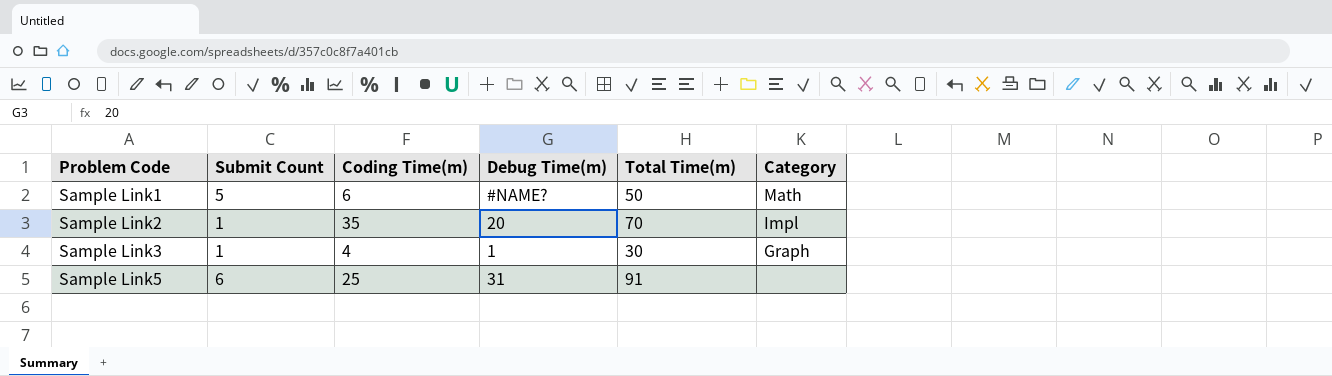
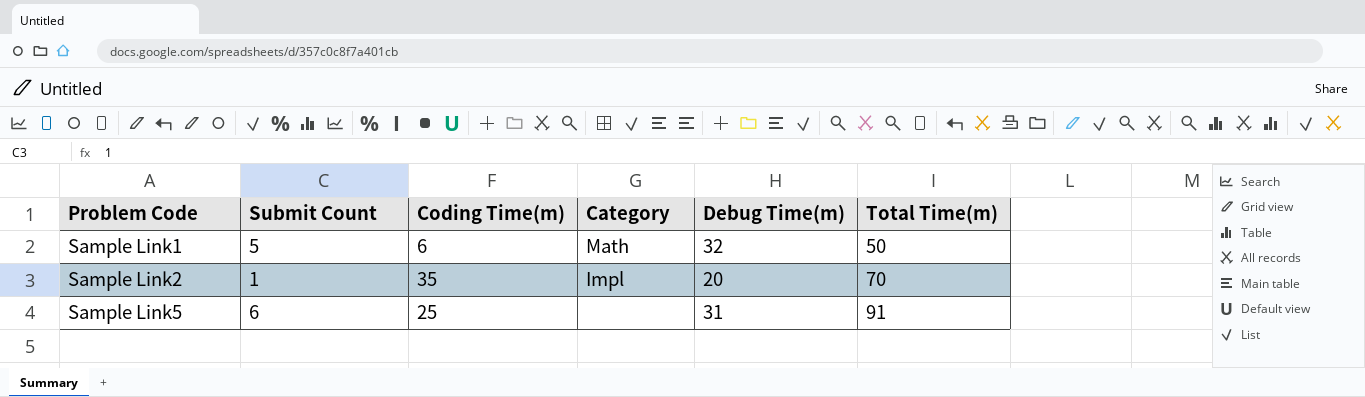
column Category | position: 6 -> 4
row Sample Link3: 1 | 4 | 1 | 30 | Graph -> none
Sample Link1 | Debug Time(m): #NAME? -> 32

